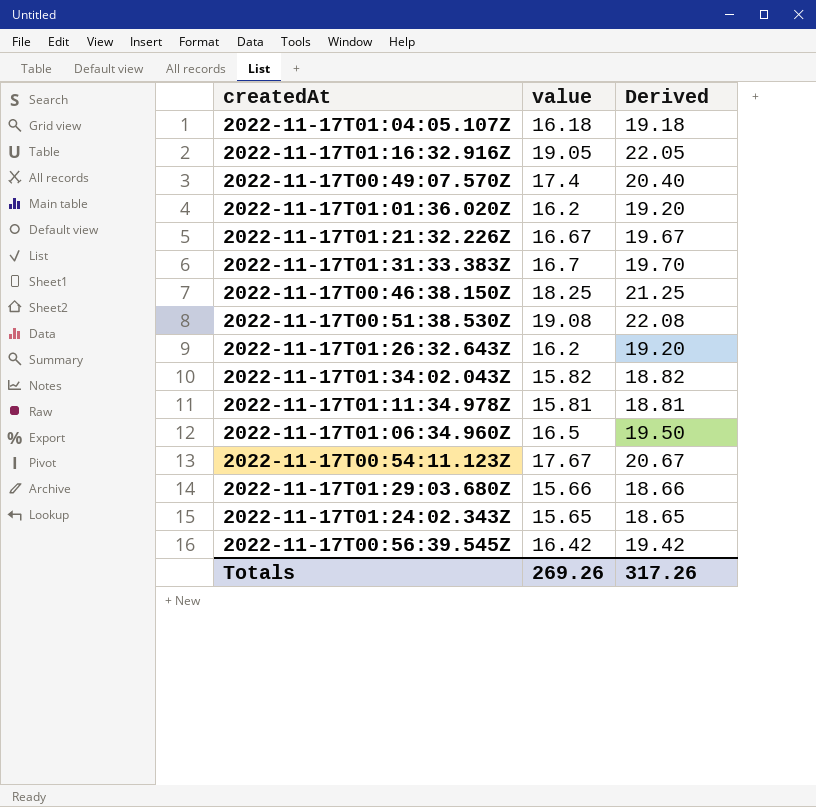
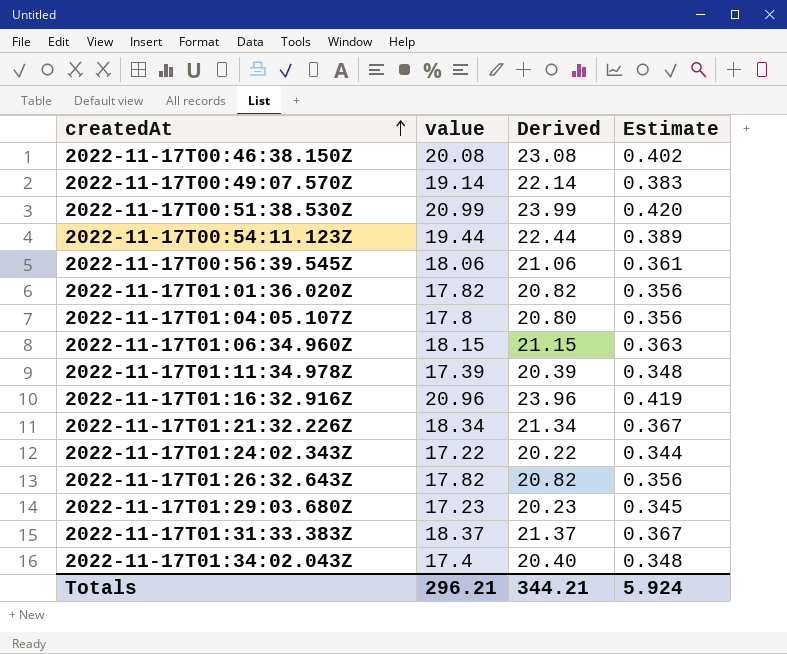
row order: none -> createdAt ascending
column Estimate | formula: none -> [value] * 0.02
2022-11-17T00:46:38.150Z | value: 18.25 -> 20.08
2022-11-17T00:46:38.150Z | Derived: 21.25 -> 23.08
2022-11-17T00:49:07.570Z | value: 17.4 -> 19.14
2022-11-17T00:49:07.570Z | Derived: 20.40 -> 22.14
2022-11-17T00:51:38.530Z | value: 19.08 -> 20.99
2022-11-17T00:51:38.530Z | Derived: 22.08 -> 23.99
2022-11-17T00:54:11.123Z | value: 17.67 -> 19.44
2022-11-17T00:54:11.123Z | Derived: 20.67 -> 22.44
2022-11-17T00:56:39.545Z | value: 16.42 -> 18.06
2022-11-17T00:56:39.545Z | Derived: 19.42 -> 21.06
2022-11-17T01:01:36.020Z | value: 16.2 -> 17.82
2022-11-17T01:01:36.020Z | Derived: 19.20 -> 20.82
2022-11-17T01:04:05.107Z | value: 16.18 -> 17.8
2022-11-17T01:04:05.107Z | Derived: 19.18 -> 20.80
2022-11-17T01:06:34.960Z | value: 16.5 -> 18.15
2022-11-17T01:06:34.960Z | Derived: 19.50 -> 21.15
2022-11-17T01:11:34.978Z | value: 15.81 -> 17.39
2022-11-17T01:11:34.978Z | Derived: 18.81 -> 20.39
2022-11-17T01:16:32.916Z | value: 19.05 -> 20.96
2022-11-17T01:16:32.916Z | Derived: 22.05 -> 23.96
2022-11-17T01:21:32.226Z | value: 16.67 -> 18.34
2022-11-17T01:21:32.226Z | Derived: 19.67 -> 21.34
2022-11-17T01:24:02.343Z | value: 15.65 -> 17.22
2022-11-17T01:24:02.343Z | Derived: 18.65 -> 20.22
2022-11-17T01:26:32.643Z | value: 16.2 -> 17.82
2022-11-17T01:26:32.643Z | Derived: 19.20 -> 20.82
2022-11-17T01:29:03.680Z | value: 15.66 -> 17.23
2022-11-17T01:29:03.680Z | Derived: 18.66 -> 20.23
2022-11-17T01:31:33.383Z | value: 16.7 -> 18.37
2022-11-17T01:31:33.383Z | Derived: 19.70 -> 21.37
2022-11-17T01:34:02.043Z | value: 15.82 -> 17.4
2022-11-17T01:34:02.043Z | Derived: 18.82 -> 20.40
Totals | value: 269.26 -> 296.21
Totals | Derived: 317.26 -> 344.21

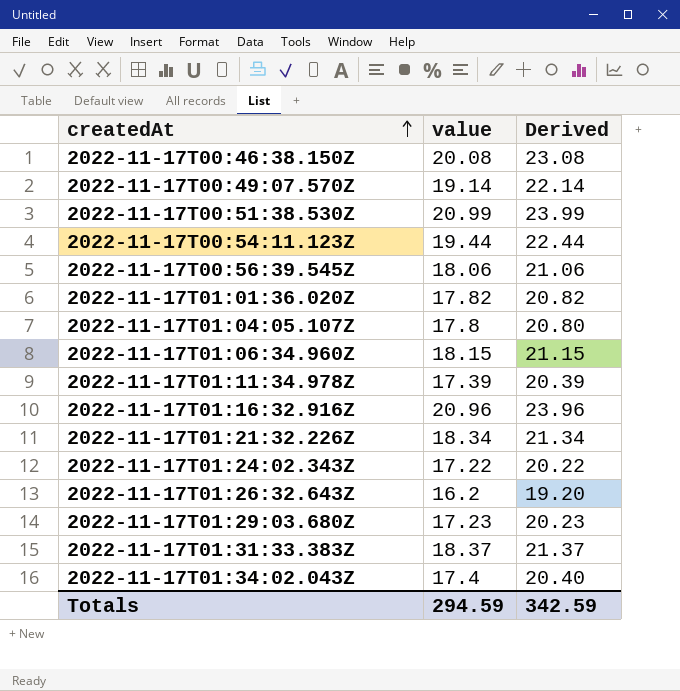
column Estimate | formula: [value] * 0.02 -> none
2022-11-17T01:26:32.643Z | value: 17.82 -> 16.2
2022-11-17T01:26:32.643Z | Derived: 20.82 -> 19.20
Totals | value: 296.21 -> 294.59
Totals | Derived: 344.21 -> 342.59

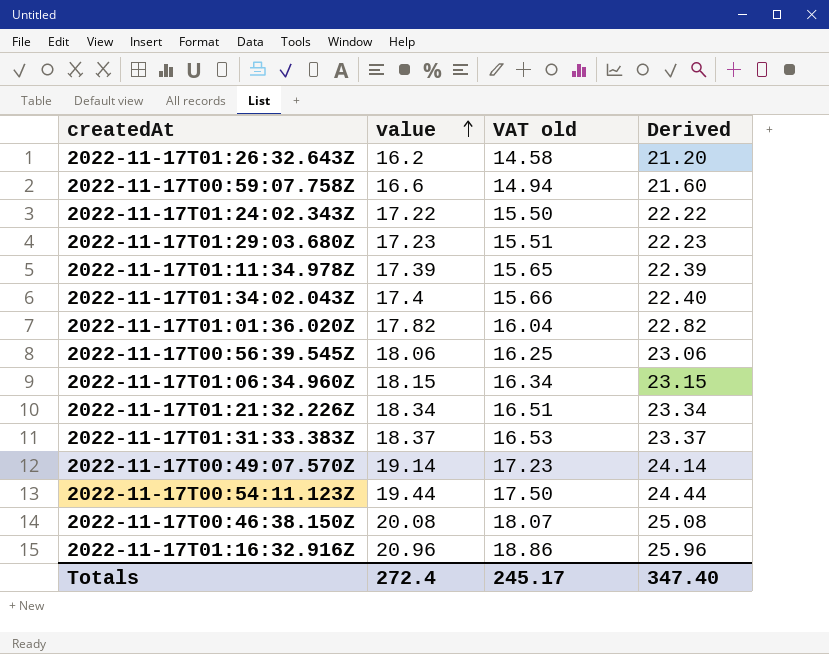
row order: createdAt ascending -> value ascending
column VAT old | formula: none -> [value] * 0.9
column Derived | formula: [value] + 3 -> [value] + 5
row 2022-11-17T00:51:38.530Z: 20.99 | 23.99 -> none
row 2022-11-17T01:04:05.107Z: 17.8 | 20.80 -> none
row 2022-11-17T00:59:07.758Z: none -> 16.6 | 14.94 | 21.60
Totals | value: 294.59 -> 272.4
Totals | Derived: 342.59 -> 347.40

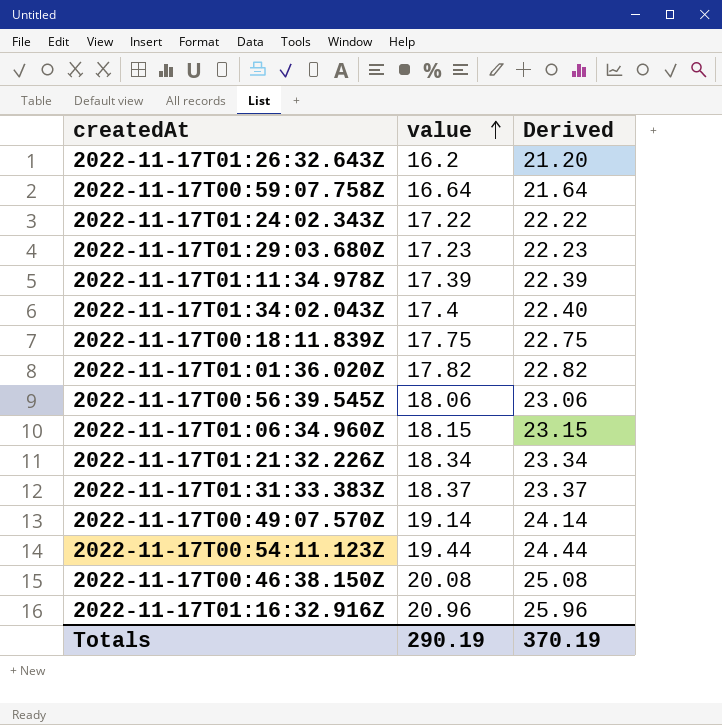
column VAT old | formula: [value] * 0.9 -> none
2022-11-17T00:59:07.758Z | value: 16.6 -> 16.64
2022-11-17T00:59:07.758Z | Derived: 21.60 -> 21.64
row 2022-11-17T00:18:11.839Z: none -> 17.75 | 22.75
Totals | value: 272.4 -> 290.19
Totals | Derived: 347.40 -> 370.19

